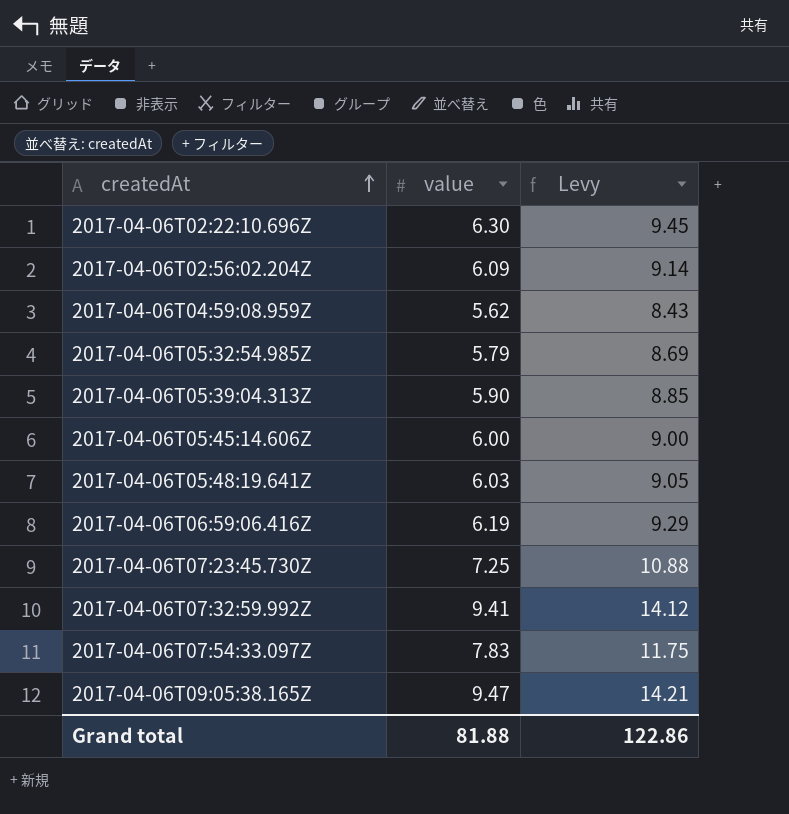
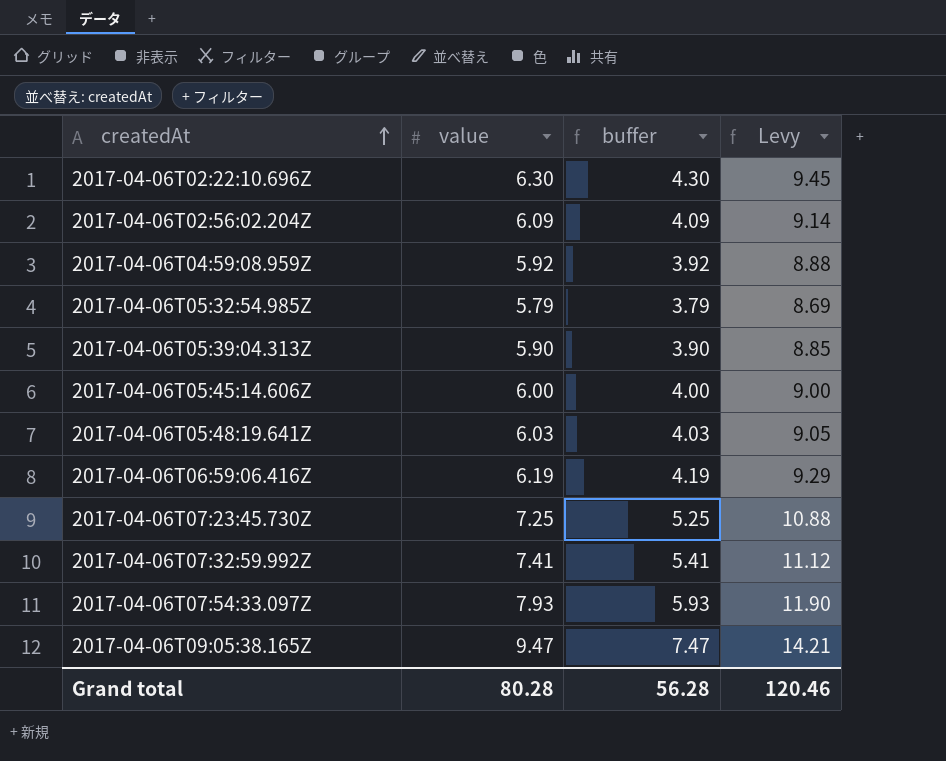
column buffer | formula: none -> [value] - 2
2017-04-06T04:59:08.959Z | value: 5.62 -> 5.92
2017-04-06T04:59:08.959Z | Levy: 8.43 -> 8.88
2017-04-06T07:32:59.992Z | value: 9.41 -> 7.41
2017-04-06T07:32:59.992Z | Levy: 14.12 -> 11.12
2017-04-06T07:54:33.097Z | value: 7.83 -> 7.93
2017-04-06T07:54:33.097Z | Levy: 11.75 -> 11.90
Grand total | value: 81.88 -> 80.28
Grand total | Levy: 122.86 -> 120.46

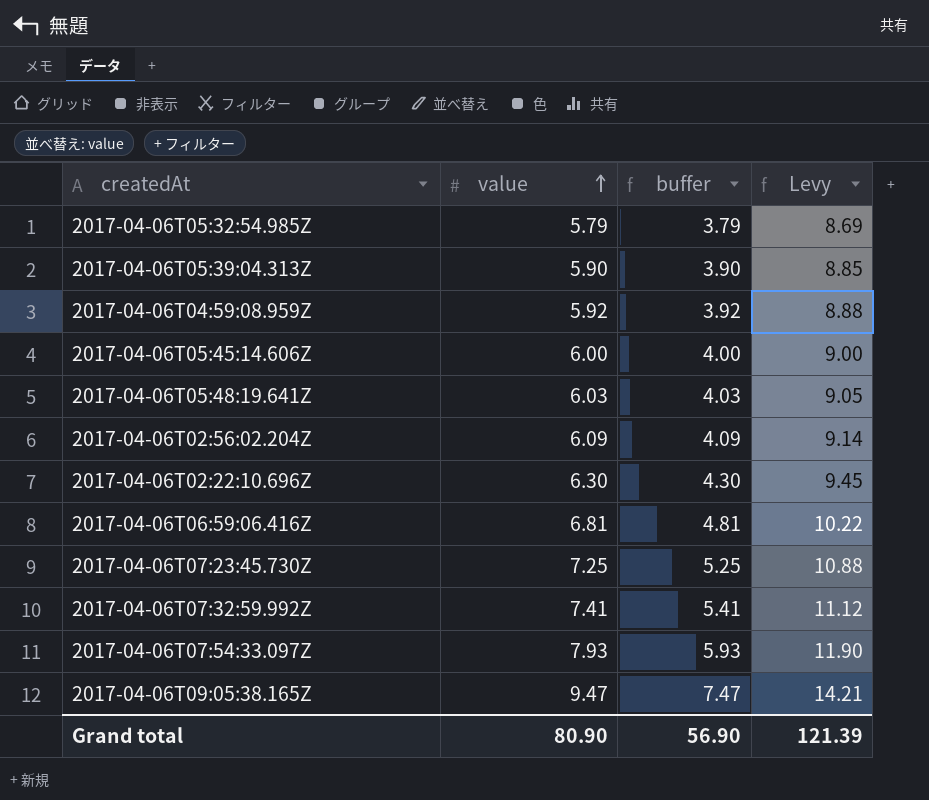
row order: createdAt ascending -> value ascending
2017-04-06T06:59:06.416Z | value: 6.19 -> 6.81
2017-04-06T06:59:06.416Z | buffer: 4.19 -> 4.81
2017-04-06T06:59:06.416Z | Levy: 9.29 -> 10.22
Grand total | value: 80.28 -> 80.90
Grand total | buffer: 56.28 -> 56.90
Grand total | Levy: 120.46 -> 121.39

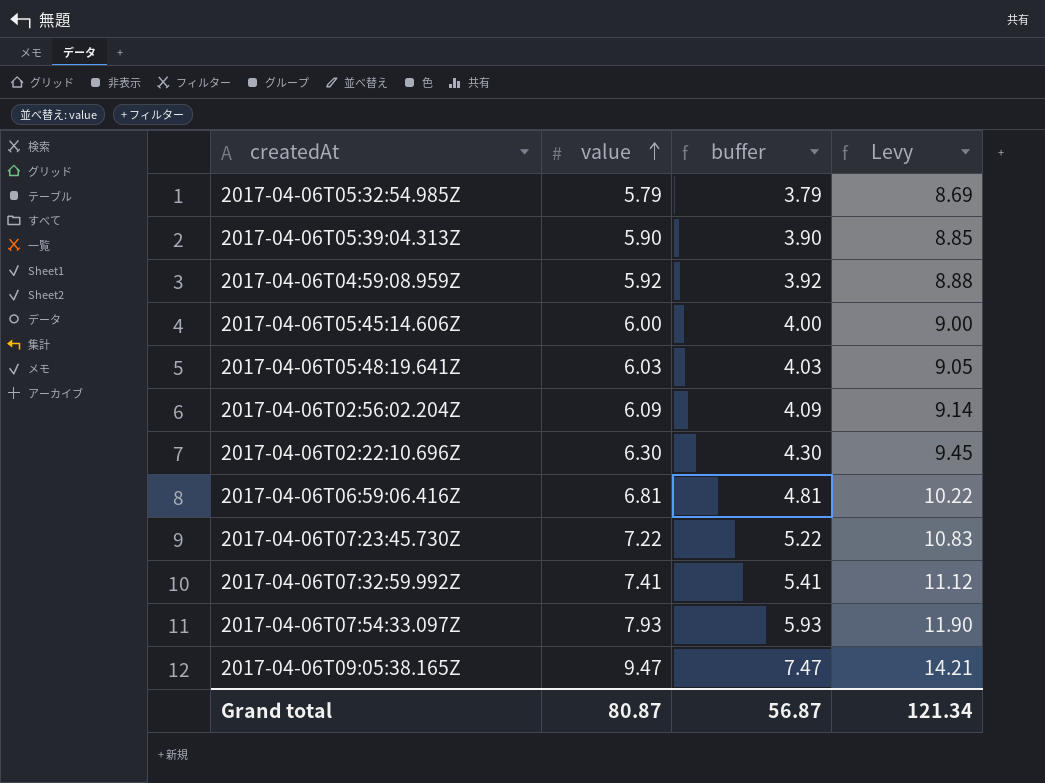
2017-04-06T07:23:45.730Z | value: 7.25 -> 7.22
2017-04-06T07:23:45.730Z | buffer: 5.25 -> 5.22
2017-04-06T07:23:45.730Z | Levy: 10.88 -> 10.83
Grand total | value: 80.90 -> 80.87
Grand total | buffer: 56.90 -> 56.87
Grand total | Levy: 121.39 -> 121.34

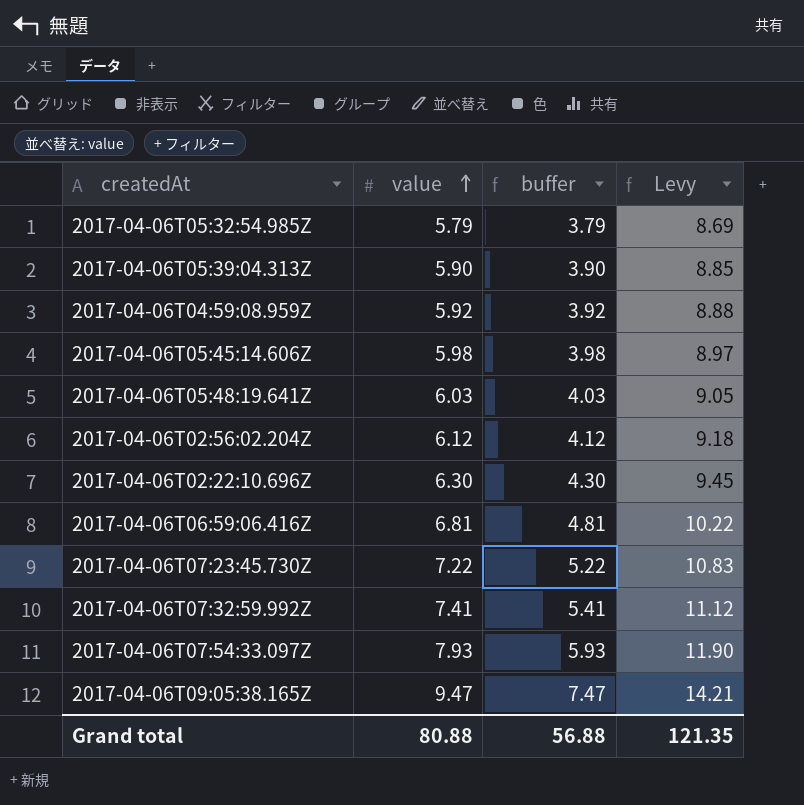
2017-04-06T05:45:14.606Z | value: 6.00 -> 5.98
2017-04-06T05:45:14.606Z | buffer: 4.00 -> 3.98
2017-04-06T05:45:14.606Z | Levy: 9.00 -> 8.97
2017-04-06T02:56:02.204Z | value: 6.09 -> 6.12
2017-04-06T02:56:02.204Z | buffer: 4.09 -> 4.12
2017-04-06T02:56:02.204Z | Levy: 9.14 -> 9.18
Grand total | value: 80.87 -> 80.88
Grand total | buffer: 56.87 -> 56.88
Grand total | Levy: 121.34 -> 121.35

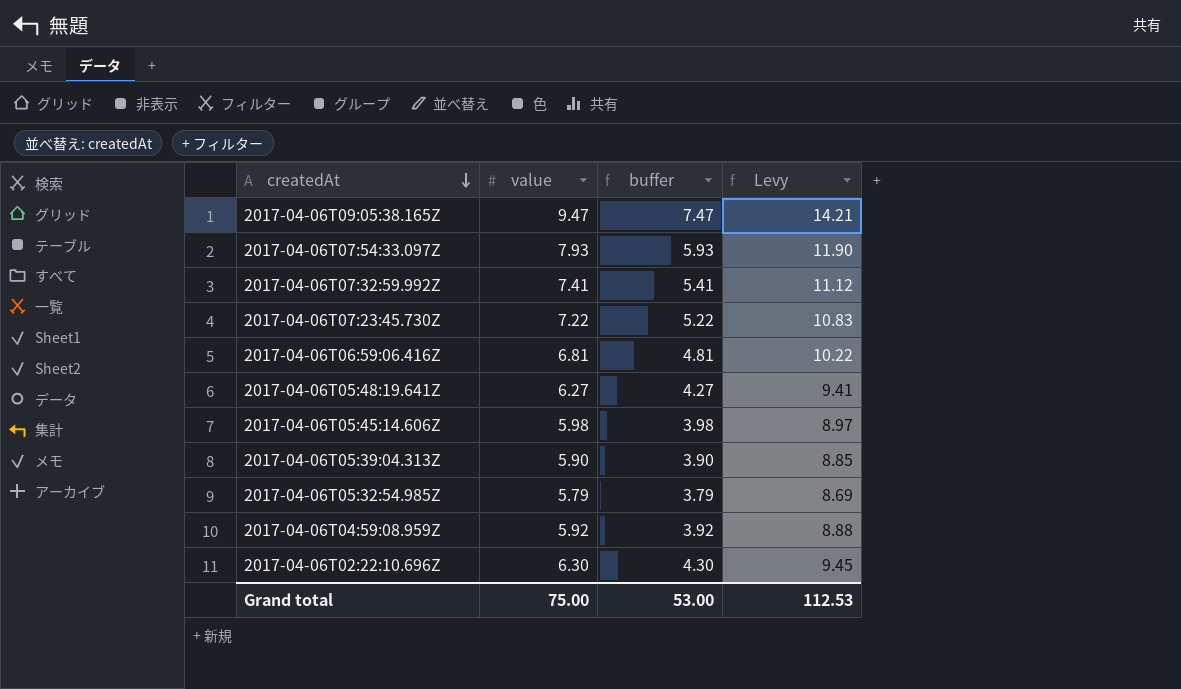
row order: value ascending -> createdAt descending
row 2017-04-06T02:56:02.204Z: 6.12 | 4.12 | 9.18 -> none
2017-04-06T05:48:19.641Z | value: 6.03 -> 6.27
2017-04-06T05:48:19.641Z | buffer: 4.03 -> 4.27
2017-04-06T05:48:19.641Z | Levy: 9.05 -> 9.41
Grand total | value: 80.88 -> 75.00
Grand total | buffer: 56.88 -> 53.00
Grand total | Levy: 121.35 -> 112.53

